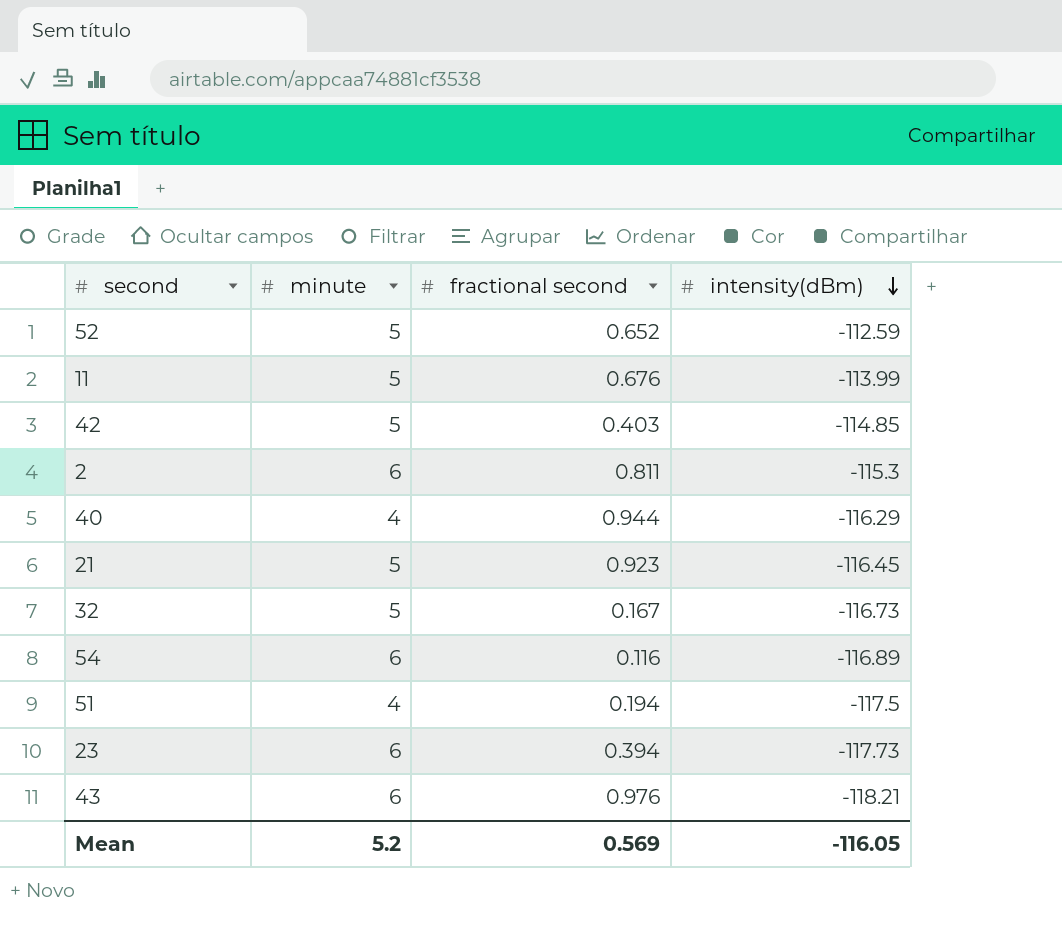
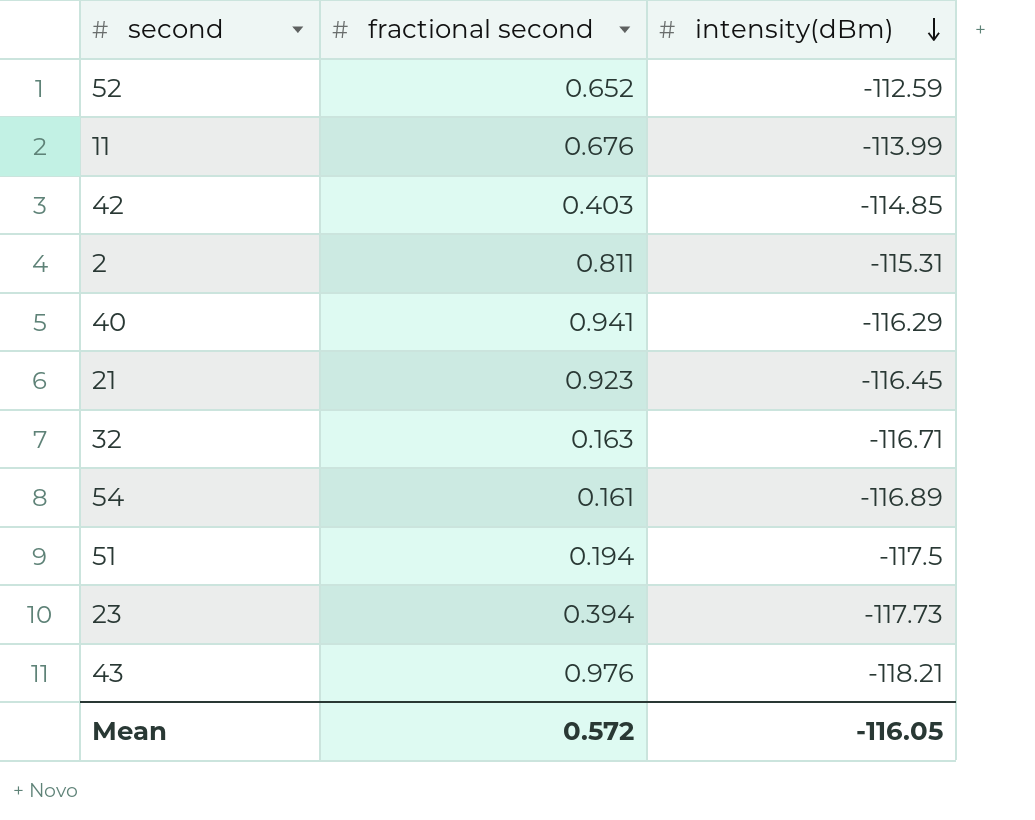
column minute | position: 2 -> none
2 | intensity(dBm): -115.3 -> -115.31
40 | fractional second: 0.944 -> 0.941
32 | fractional second: 0.167 -> 0.163
32 | intensity(dBm): -116.73 -> -116.71
54 | fractional second: 0.116 -> 0.161
Mean | fractional second: 0.569 -> 0.572

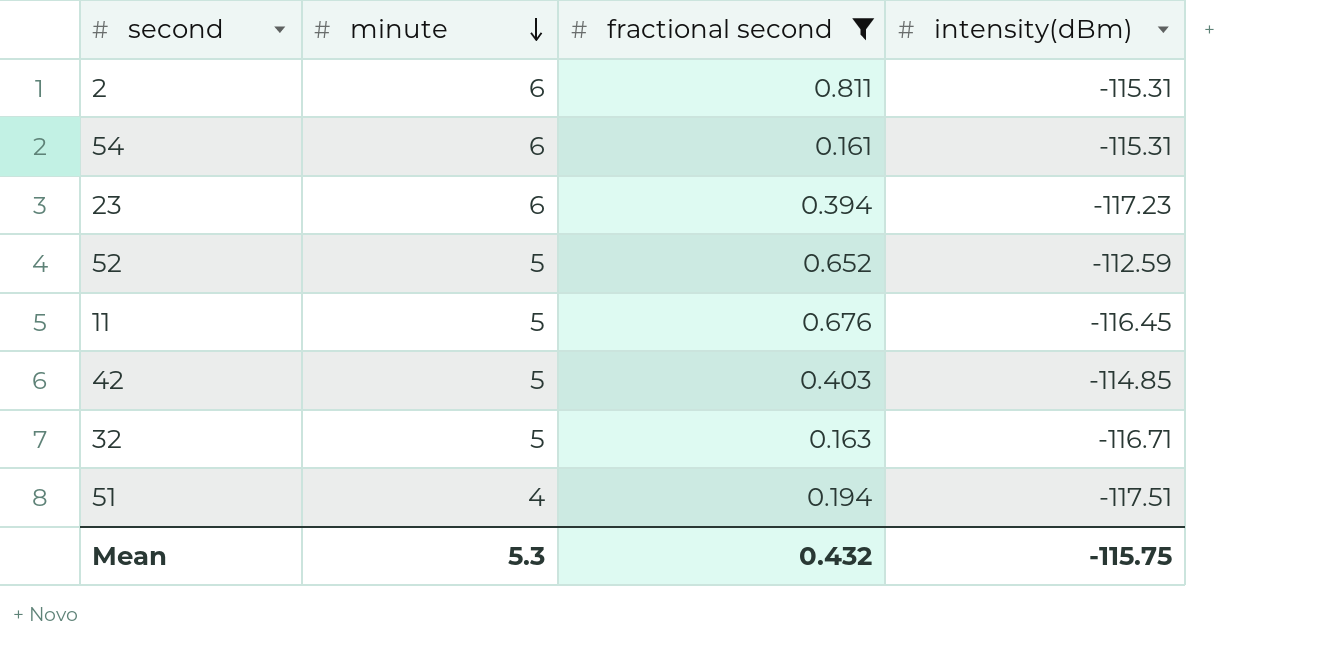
filter: none -> fractional second <= 0.811
row order: intensity(dBm) descending -> minute descending
column minute | position: none -> 2
54 | intensity(dBm): -116.89 -> -115.31
23 | intensity(dBm): -117.73 -> -117.23
11 | intensity(dBm): -113.99 -> -116.45
51 | intensity(dBm): -117.5 -> -117.51
Mean | fractional second: 0.572 -> 0.432
Mean | intensity(dBm): -116.05 -> -115.75

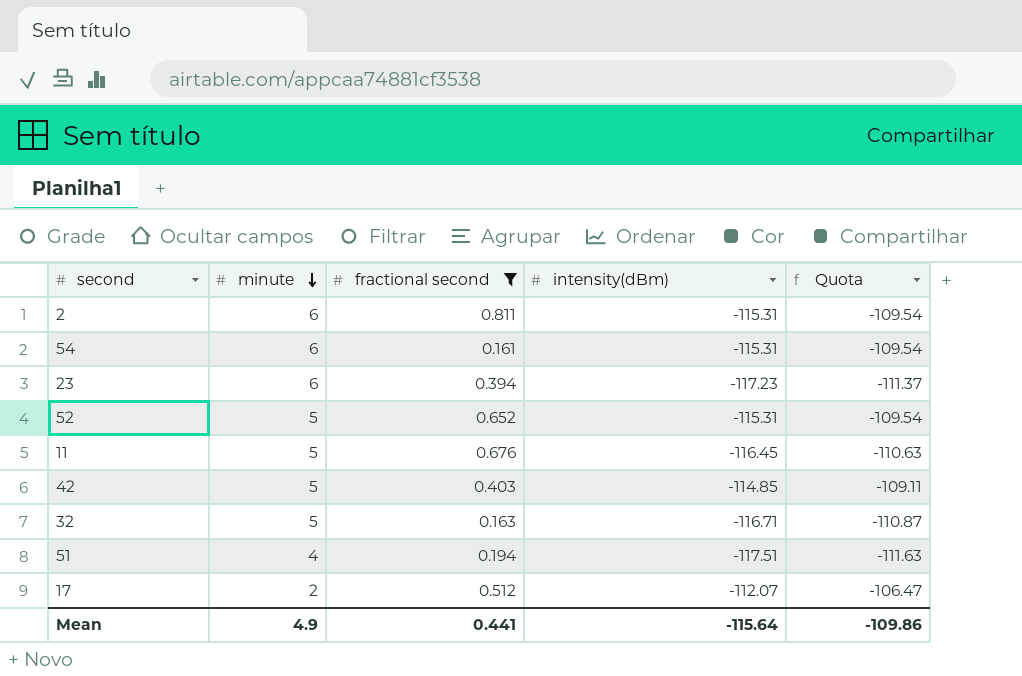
column Quota | formula: none -> [intensity(dBm)] * 0.95
52 | intensity(dBm): -112.59 -> -115.31
row 17: none -> 2 | 0.512 | -112.07 | -106.47
Mean | minute: 5.3 -> 4.9
Mean | fractional second: 0.432 -> 0.441
Mean | intensity(dBm): -115.75 -> -115.64

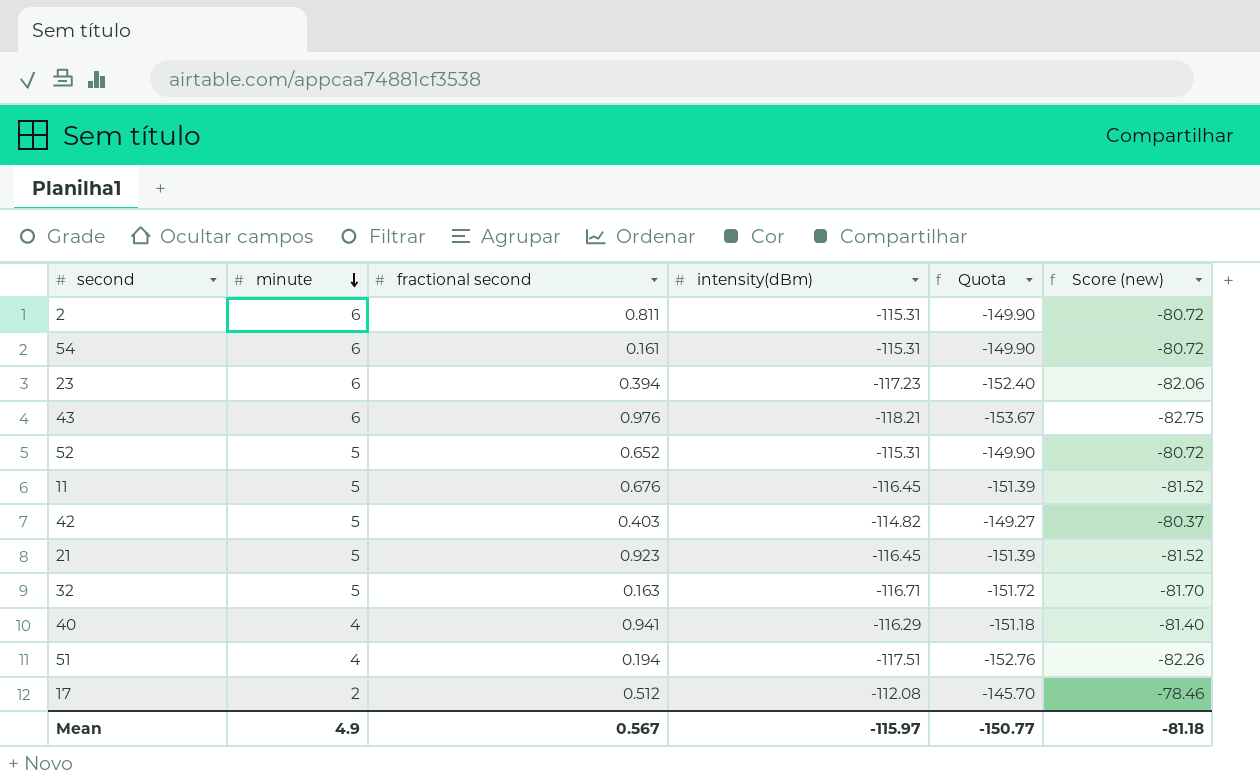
filter: fractional second <= 0.811 -> none
column Quota | formula: [intensity(dBm)] * 0.95 -> [intensity(dBm)] * 1.3
column Score (new) | formula: none -> [intensity(dBm)] * 0.7
42 | intensity(dBm): -114.85 -> -114.82
17 | intensity(dBm): -112.07 -> -112.08
Mean | fractional second: 0.441 -> 0.567
Mean | intensity(dBm): -115.64 -> -115.97
Mean | Quota: -109.86 -> -150.77

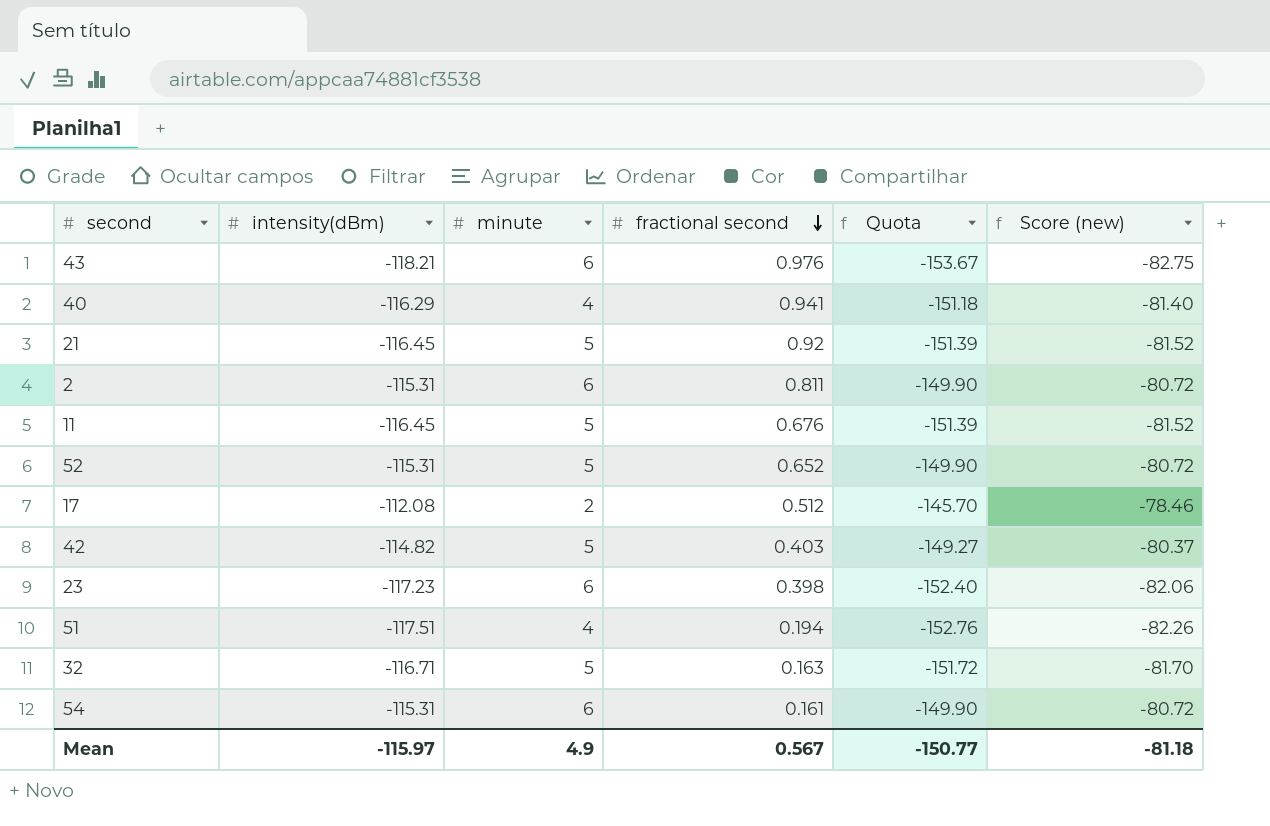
row order: minute descending -> fractional second descending
column intensity(dBm) | position: 4 -> 2
21 | fractional second: 0.923 -> 0.92
23 | fractional second: 0.394 -> 0.398

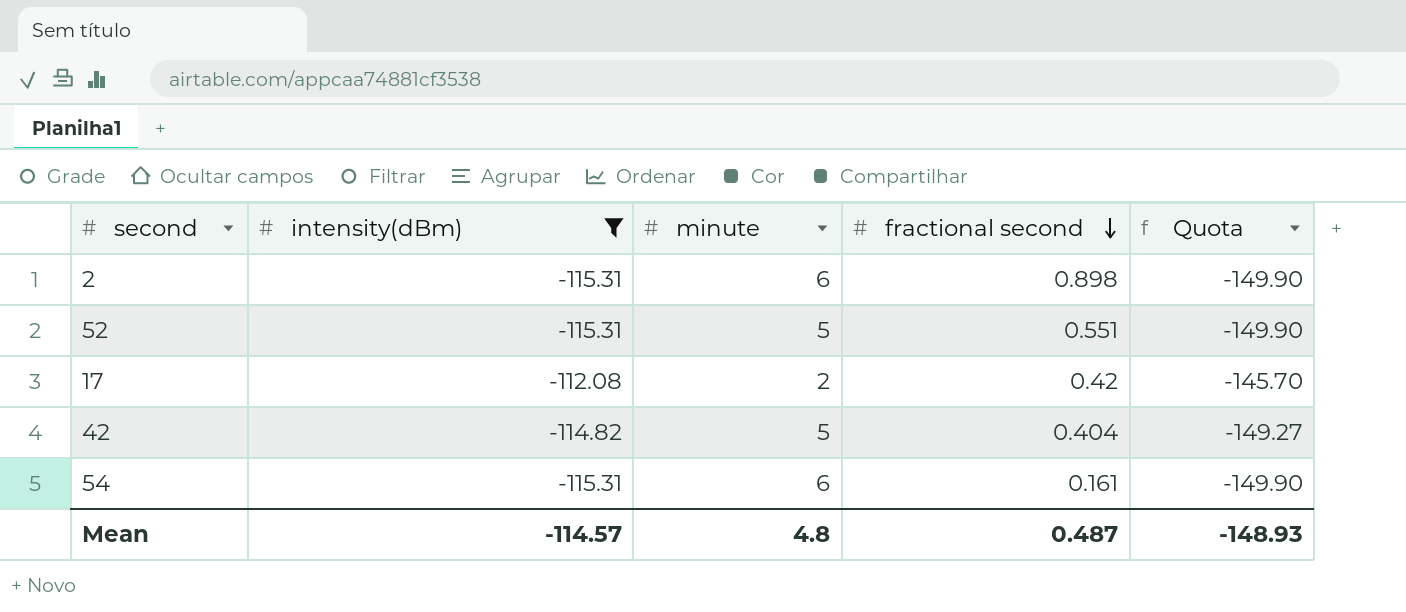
filter: none -> intensity(dBm) >= -115.31
column Score (new) | formula: [intensity(dBm)] * 0.7 -> none
2 | fractional second: 0.811 -> 0.898
52 | fractional second: 0.652 -> 0.551
17 | fractional second: 0.512 -> 0.42
42 | fractional second: 0.403 -> 0.404
Mean | intensity(dBm): -115.97 -> -114.57
Mean | minute: 4.9 -> 4.8
Mean | fractional second: 0.567 -> 0.487
Mean | Quota: -150.77 -> -148.93

